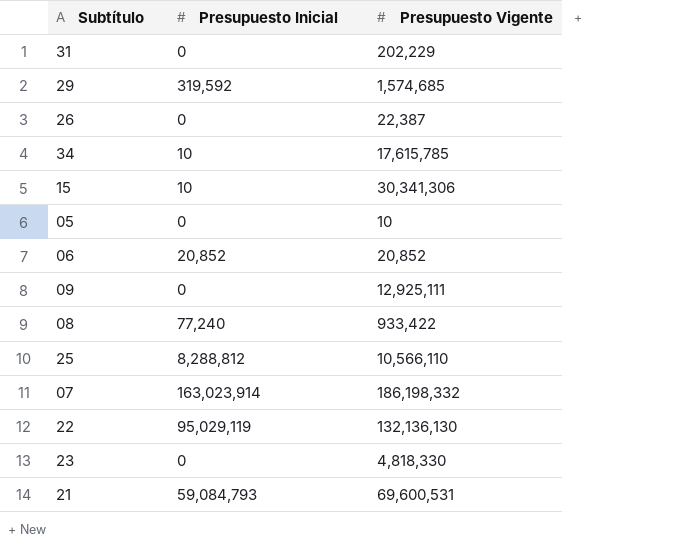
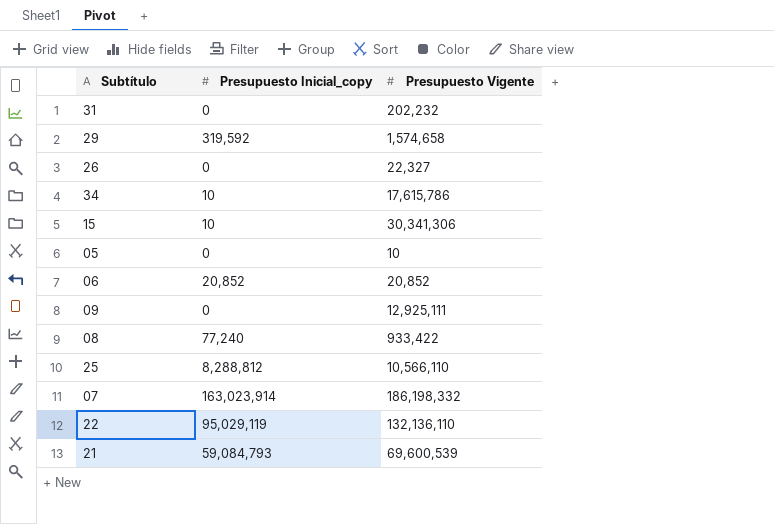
column name: Presupuesto Inicial -> Presupuesto Inicial_copy
row 23: 0 | 4,818,330 -> none
31 | Presupuesto Vigente: 202,229 -> 202,232
29 | Presupuesto Vigente: 1,574,685 -> 1,574,658
26 | Presupuesto Vigente: 22,387 -> 22,327
34 | Presupuesto Vigente: 17,615,785 -> 17,615,786
22 | Presupuesto Vigente: 132,136,130 -> 132,136,110
21 | Presupuesto Vigente: 69,600,531 -> 69,600,539

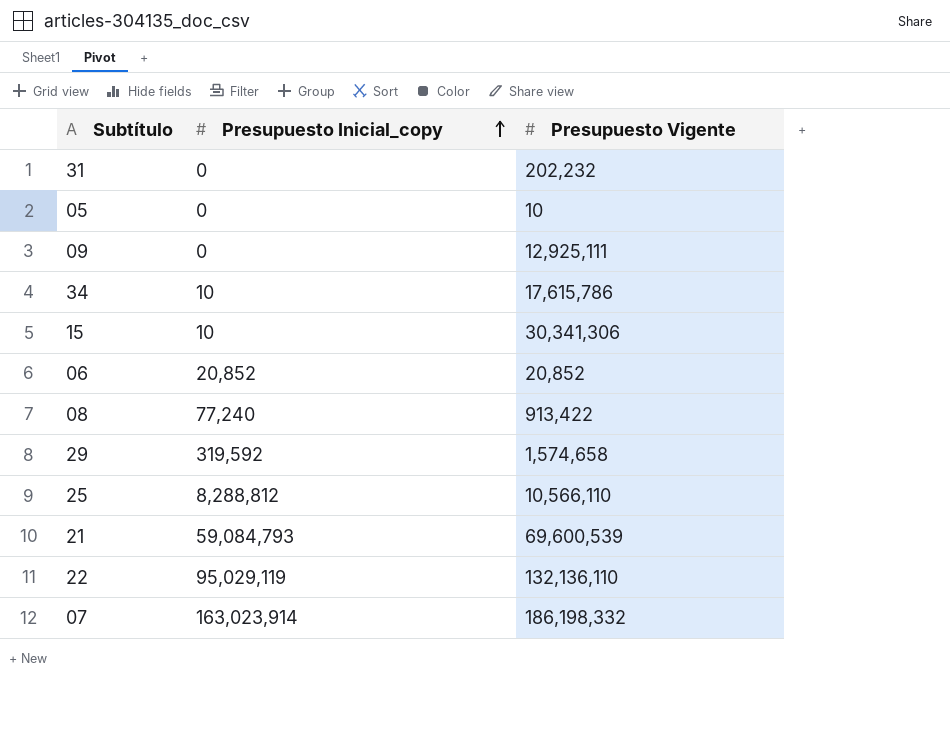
row order: none -> Presupuesto Inicial_copy ascending
row 26: 0 | 22,327 -> none
08 | Presupuesto Vigente: 933,422 -> 913,422

